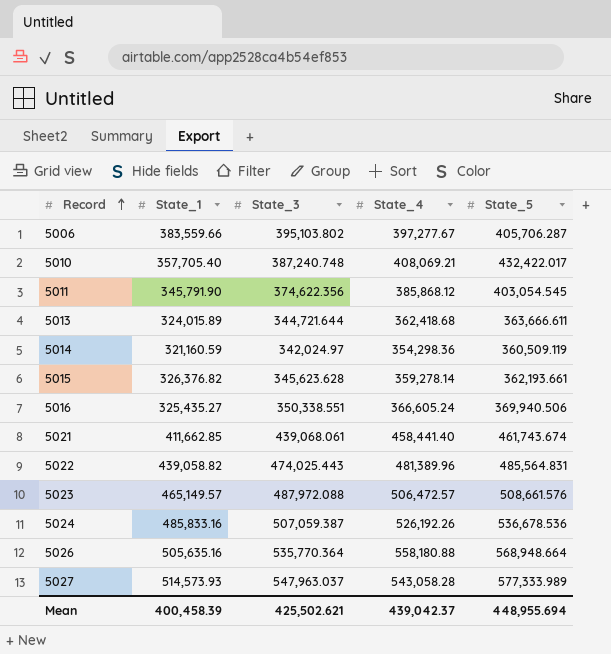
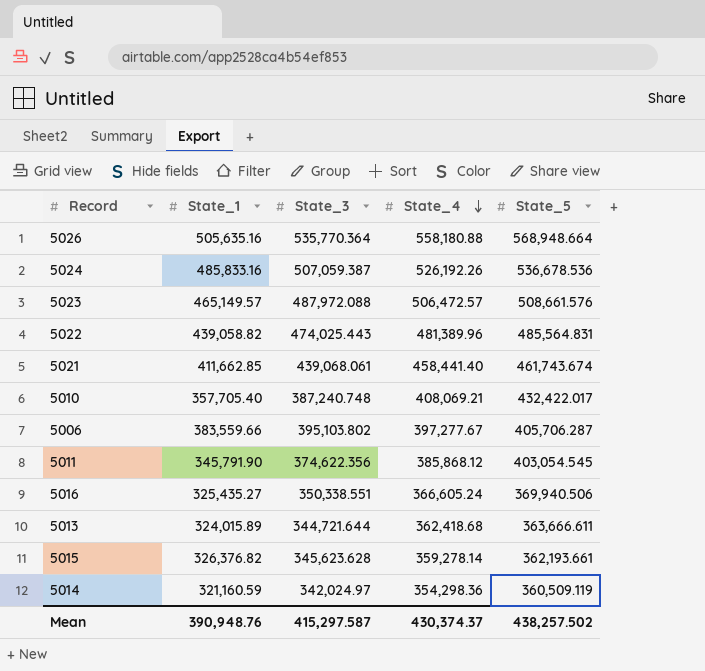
row order: Record ascending -> State_4 descending
row 5027: 514,573.93 | 547,963.037 | 543,058.28 | 577,333.989 -> none
Mean | State_1: 400,458.39 -> 390,948.76
Mean | State_3: 425,502.621 -> 415,297.587
Mean | State_4: 439,042.37 -> 430,374.37
Mean | State_5: 448,955.694 -> 438,257.502

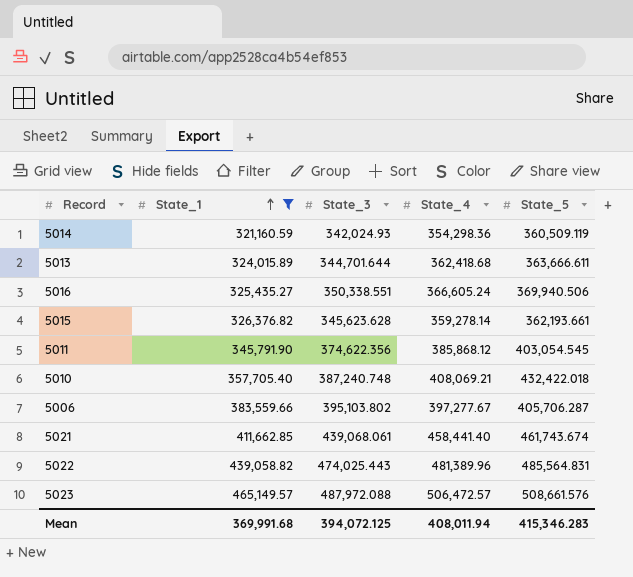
filter: none -> State_1 <= 465,149.57
row order: State_4 descending -> State_1 ascending
5014 | State_3: 342,024.97 -> 342,024.93
5013 | State_3: 344,721.644 -> 344,701.644
5010 | State_5: 432,422.017 -> 432,422.018
Mean | State_1: 390,948.76 -> 369,991.68
Mean | State_3: 415,297.587 -> 394,072.125
Mean | State_4: 430,374.37 -> 408,011.94
Mean | State_5: 438,257.502 -> 415,346.283

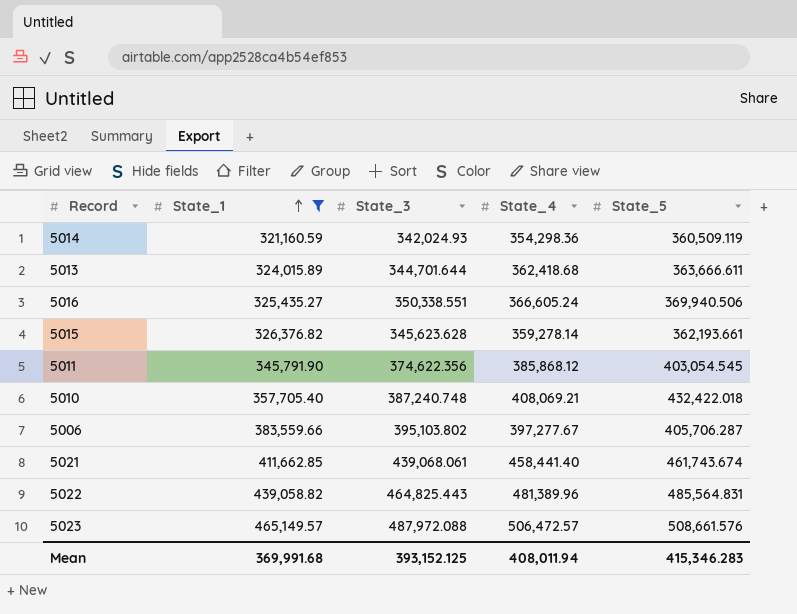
5022 | State_3: 474,025.443 -> 464,825.443
Mean | State_3: 394,072.125 -> 393,152.125

